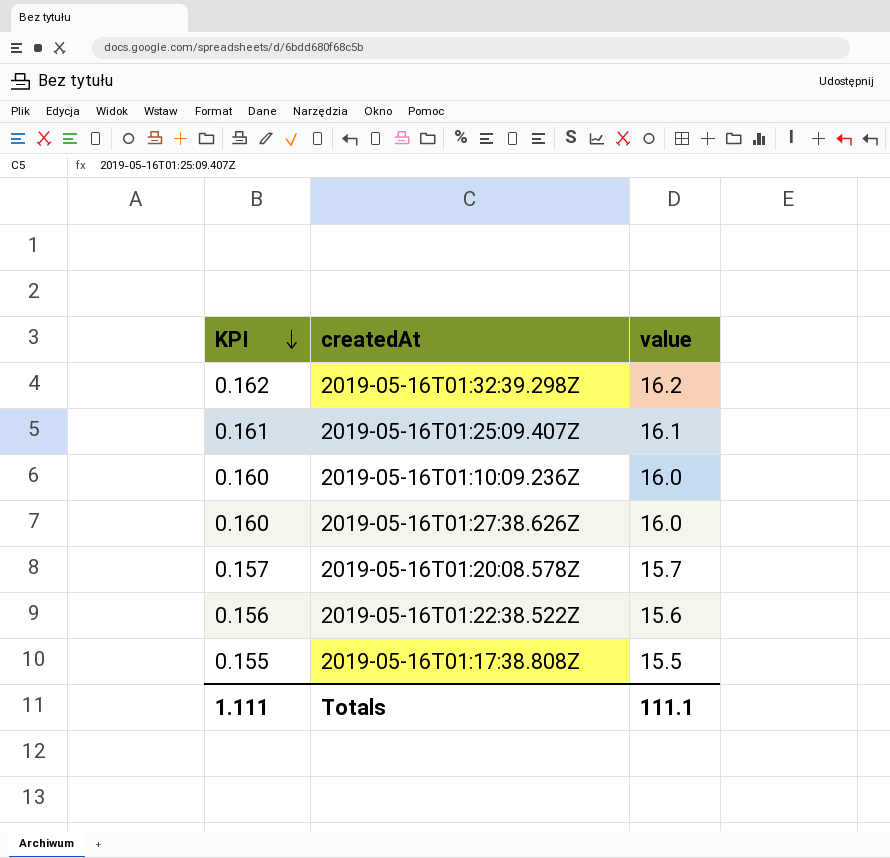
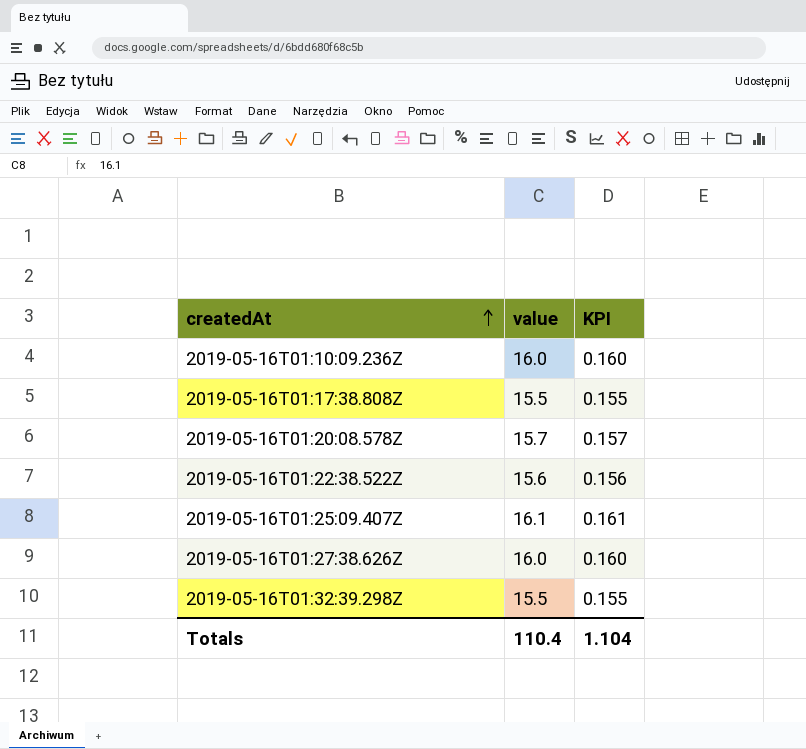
row order: KPI descending -> createdAt ascending
column KPI | position: 1 -> 3
2019-05-16T01:32:39.298Z | value: 16.2 -> 15.5
2019-05-16T01:32:39.298Z | KPI: 0.162 -> 0.155
Totals | value: 111.1 -> 110.4
Totals | KPI: 1.111 -> 1.104

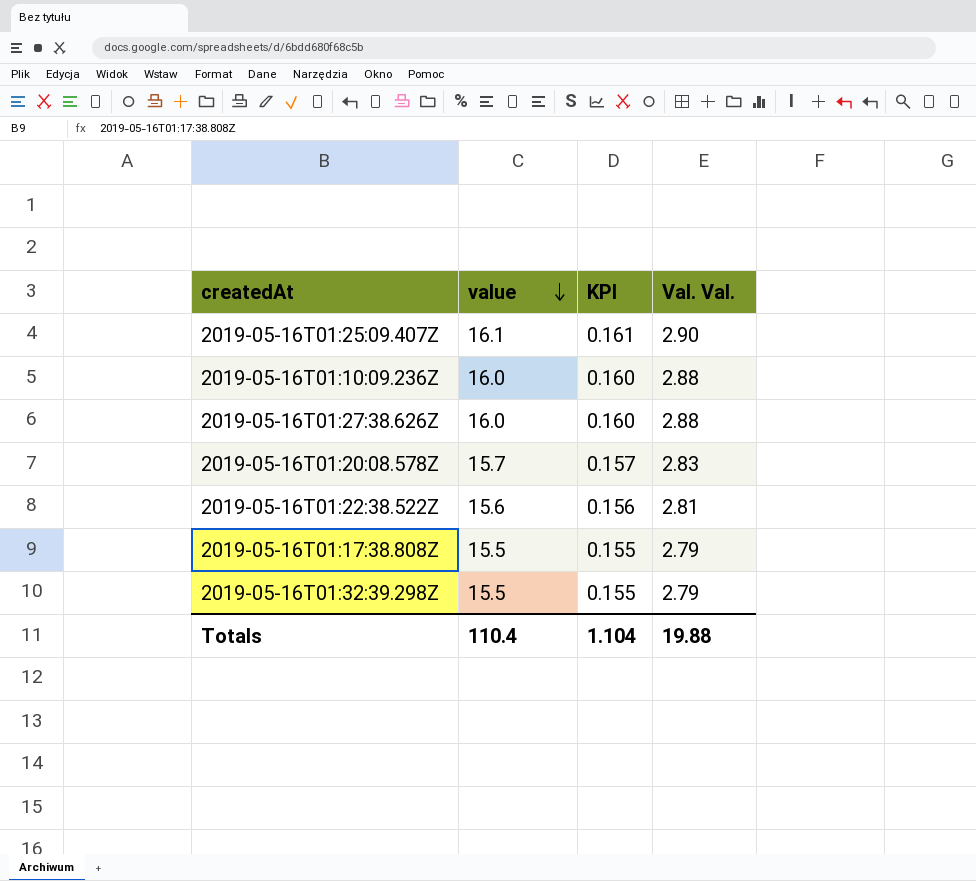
row order: createdAt ascending -> value descending
column Val. Val. | formula: none -> [value] * 0.18

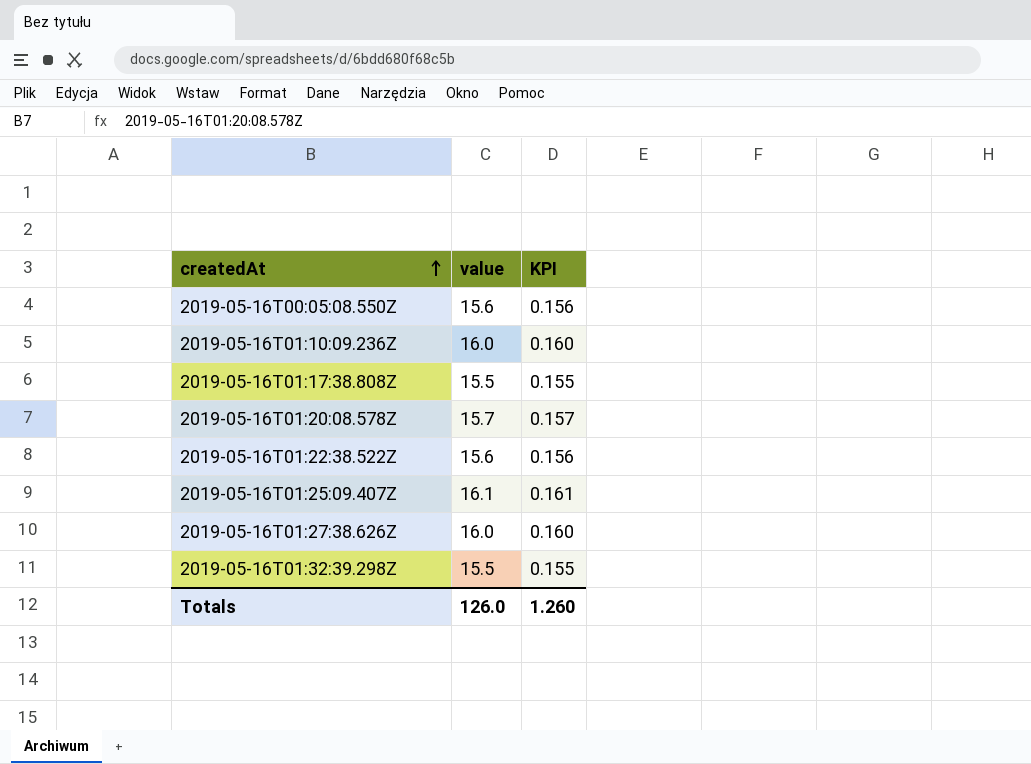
row order: value descending -> createdAt ascending
column Val. Val. | formula: [value] * 0.18 -> none
row 2019-05-16T00:05:08.550Z: none -> 15.6 | 0.156
Totals | value: 110.4 -> 126.0
Totals | KPI: 1.104 -> 1.260

